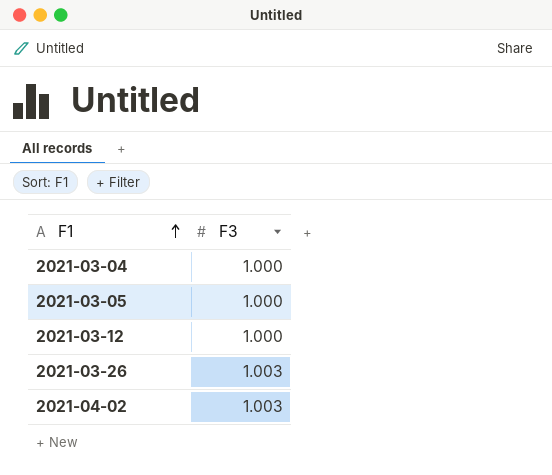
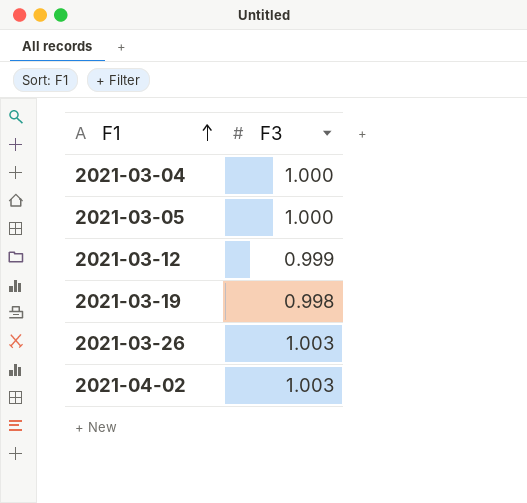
2021-03-12 | F3: 1.000 -> 0.999
row 2021-03-19: none -> 0.998

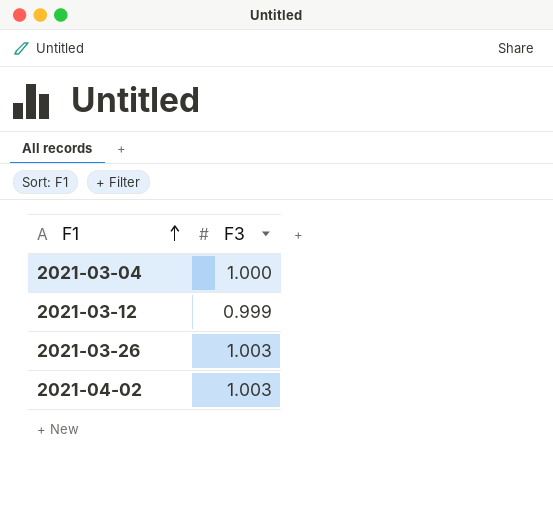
row 2021-03-05: 1.000 -> none
row 2021-03-19: 0.998 -> none

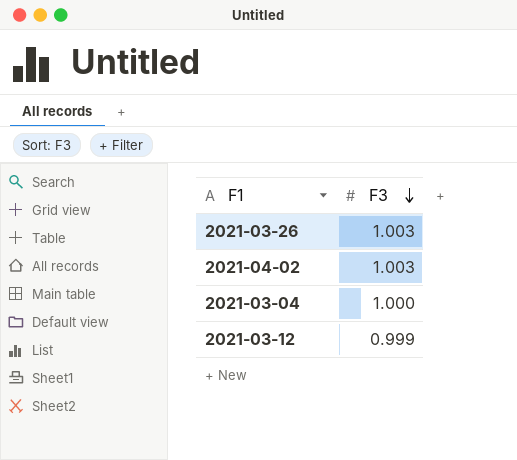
row order: F1 ascending -> F3 descending

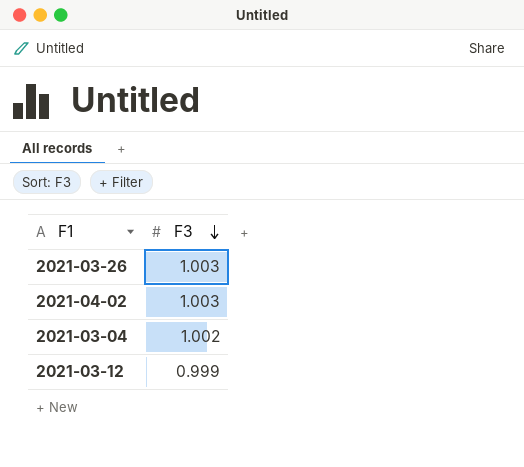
2021-03-04 | F3: 1.000 -> 1.002

